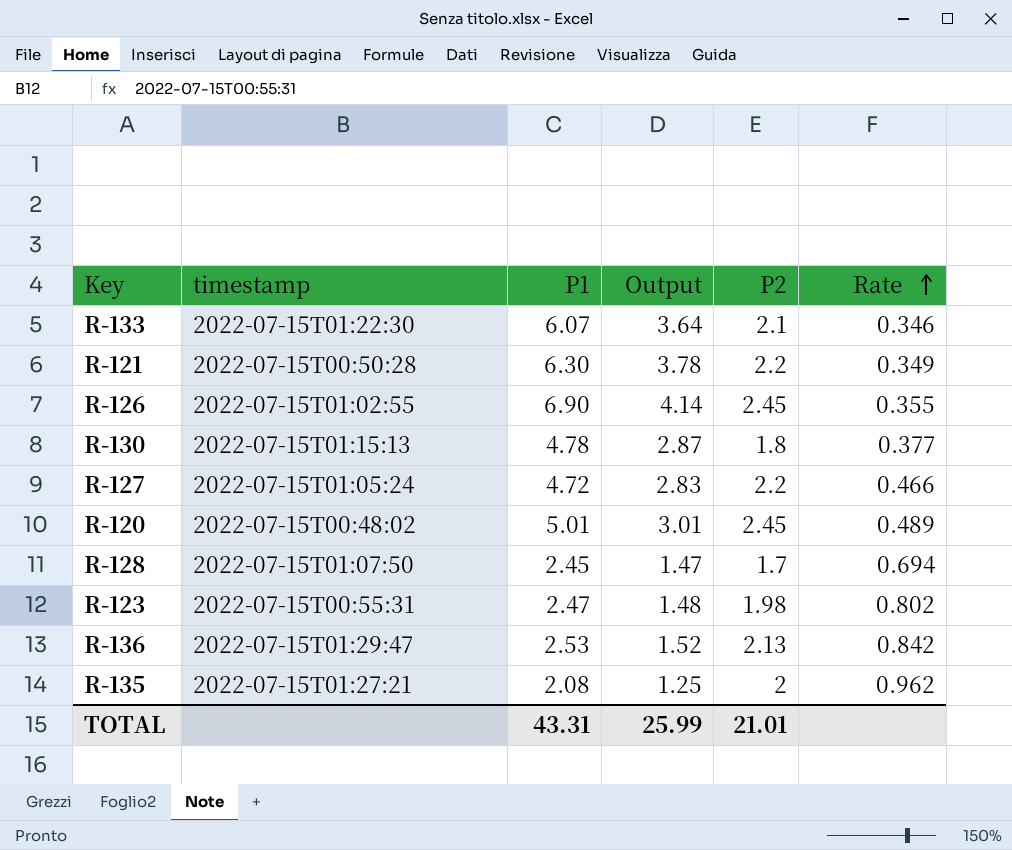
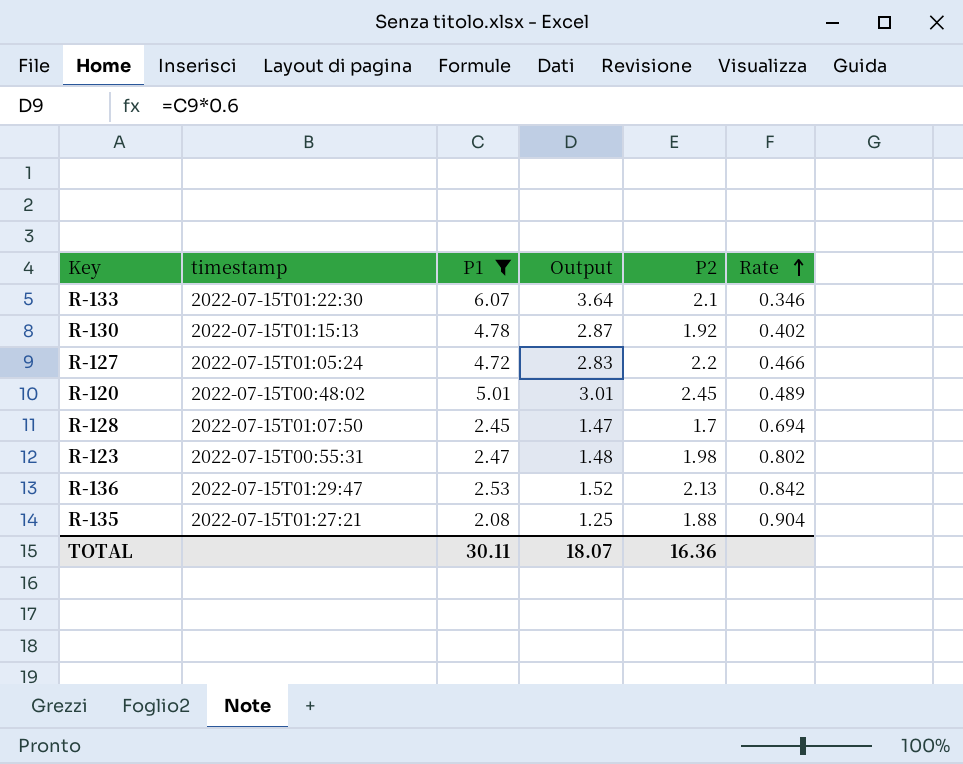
filter: none -> P1 <= 6.07
R-130 | P2: 1.8 -> 1.92
R-130 | Rate: 0.377 -> 0.402
R-135 | P2: 2 -> 1.88
R-135 | Rate: 0.962 -> 0.904
TOTAL | P1: 43.31 -> 30.11
TOTAL | Output: 25.99 -> 18.07
TOTAL | P2: 21.01 -> 16.36

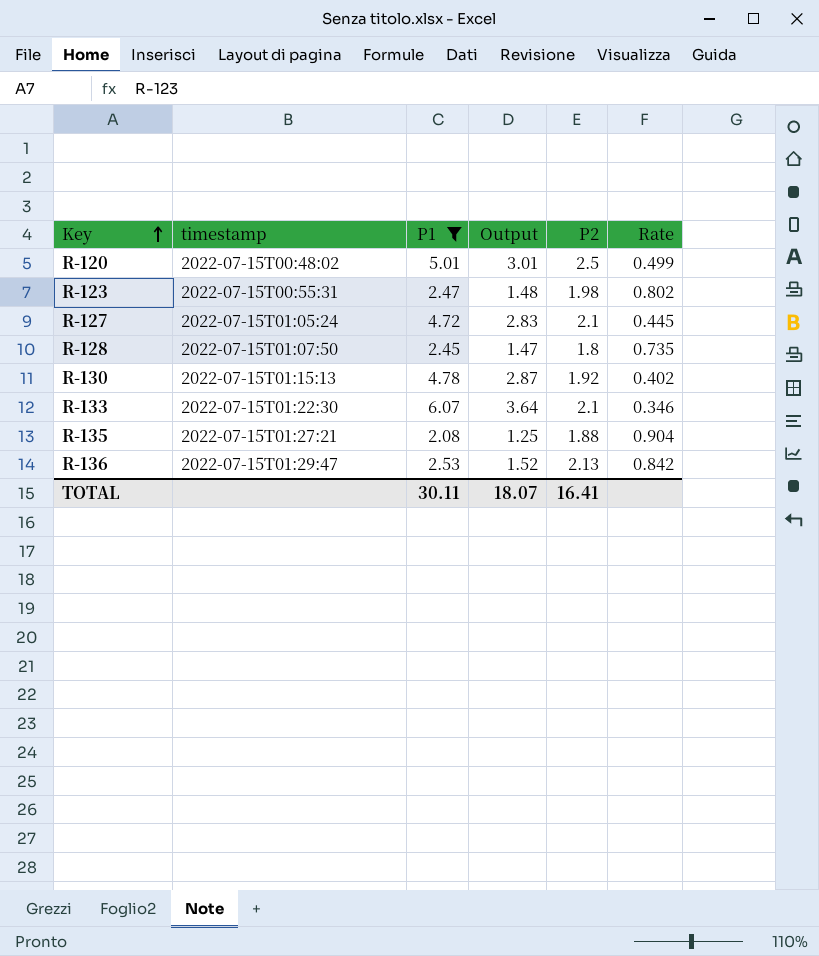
row order: Rate ascending -> Key ascending
R-120 | P2: 2.45 -> 2.5
R-120 | Rate: 0.489 -> 0.499
R-127 | P2: 2.2 -> 2.1
R-127 | Rate: 0.466 -> 0.445
R-128 | P2: 1.7 -> 1.8
R-128 | Rate: 0.694 -> 0.735
TOTAL | P2: 16.36 -> 16.41

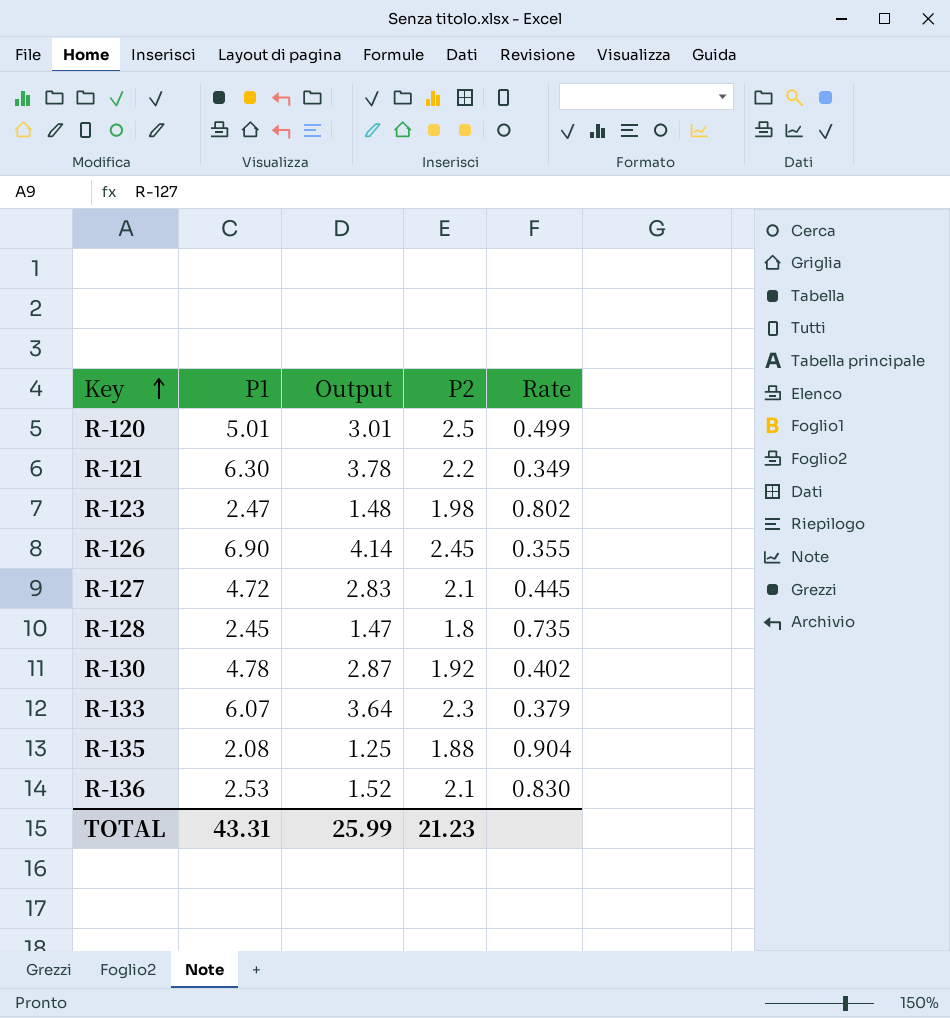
filter: P1 <= 6.07 -> none
column timestamp | position: 2 -> none
R-133 | P2: 2.1 -> 2.3
R-133 | Rate: 0.346 -> 0.379
R-136 | P2: 2.13 -> 2.1
R-136 | Rate: 0.842 -> 0.830
TOTAL | P1: 30.11 -> 43.31
TOTAL | Output: 18.07 -> 25.99
TOTAL | P2: 16.41 -> 21.23

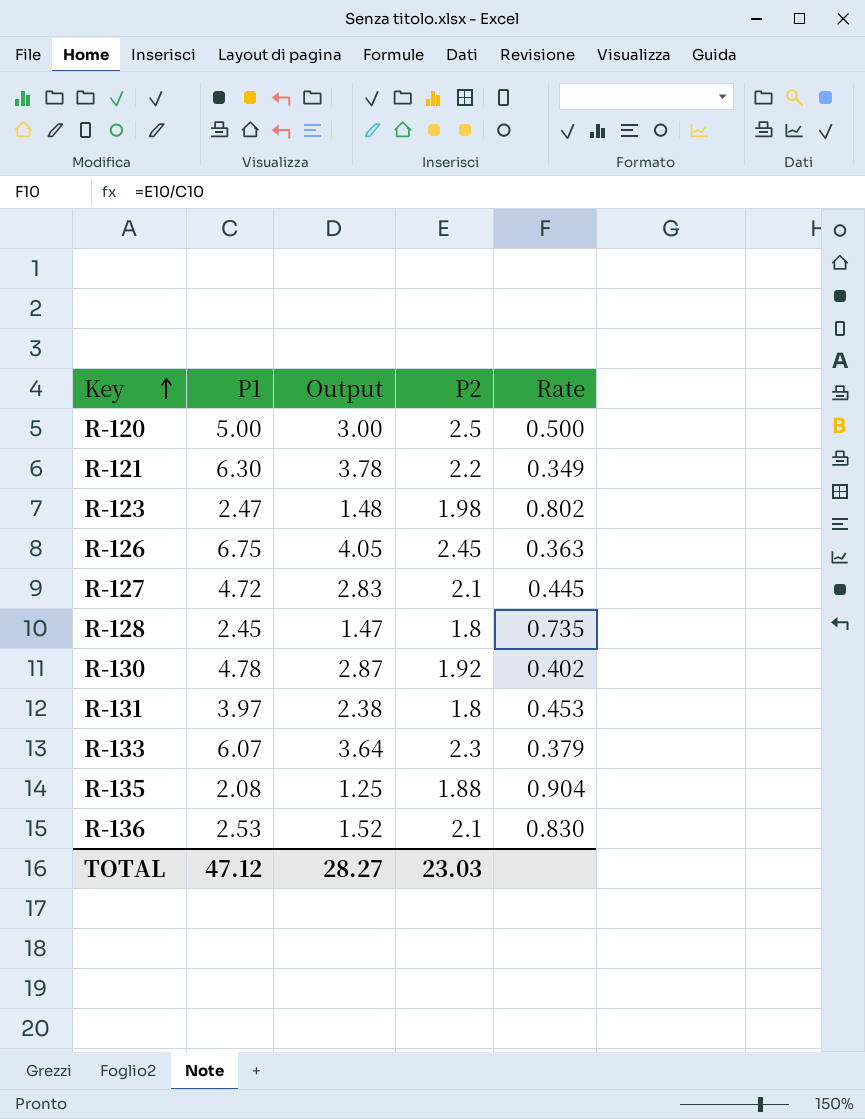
R-120 | P1: 5.01 -> 5.00
R-120 | Output: 3.01 -> 3.00
R-120 | Rate: 0.499 -> 0.500
R-126 | P1: 6.90 -> 6.75
R-126 | Output: 4.14 -> 4.05
R-126 | Rate: 0.355 -> 0.363
row R-131: none -> 3.97 | 2.38 | 1.8 | 0.453
TOTAL | P1: 43.31 -> 47.12
TOTAL | Output: 25.99 -> 28.27
TOTAL | P2: 21.23 -> 23.03

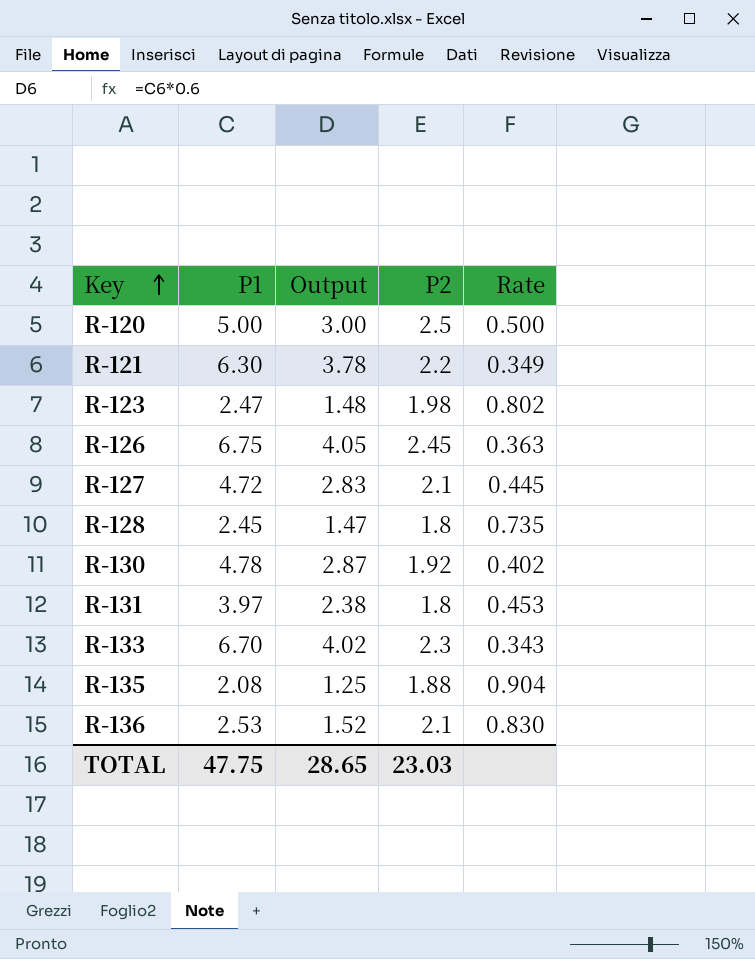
R-133 | P1: 6.07 -> 6.70
R-133 | Output: 3.64 -> 4.02
R-133 | Rate: 0.379 -> 0.343
TOTAL | P1: 47.12 -> 47.75
TOTAL | Output: 28.27 -> 28.65

